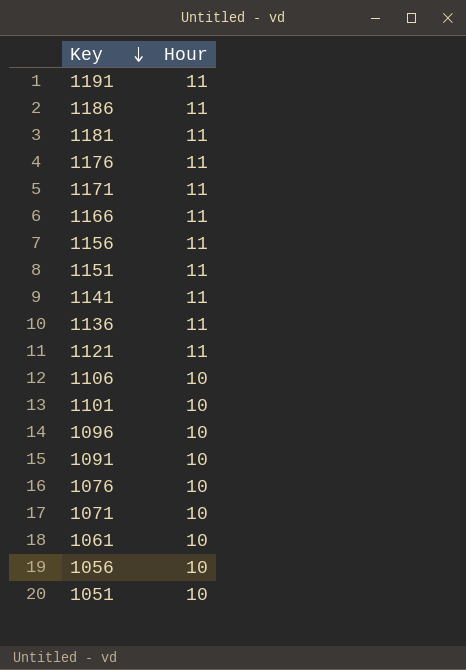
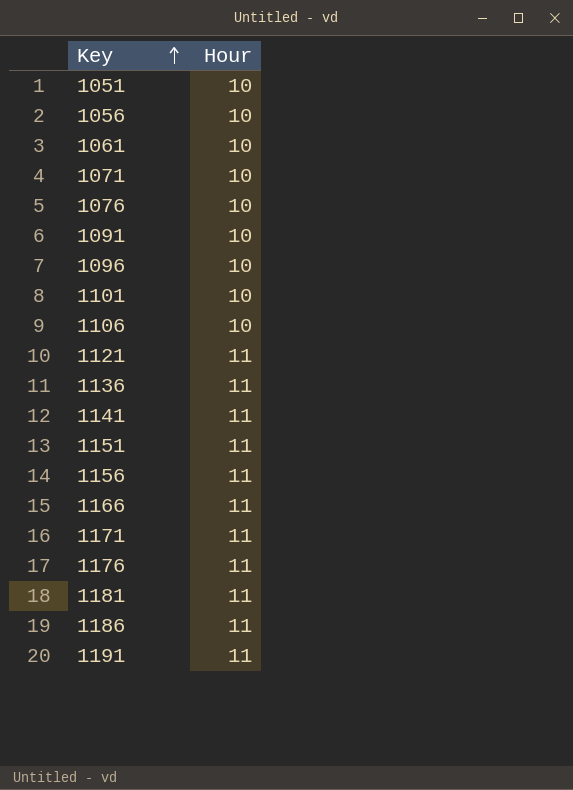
row order: Key descending -> Key ascending

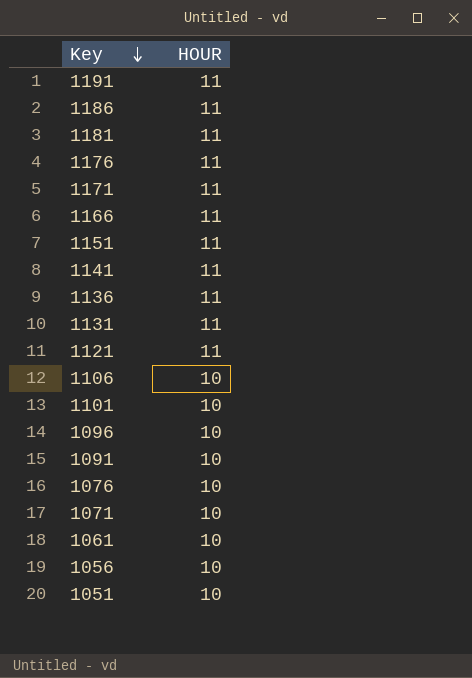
row order: Key ascending -> Key descending
column name: Hour -> HOUR
row 1156: 11 -> none
row 1131: none -> 11

